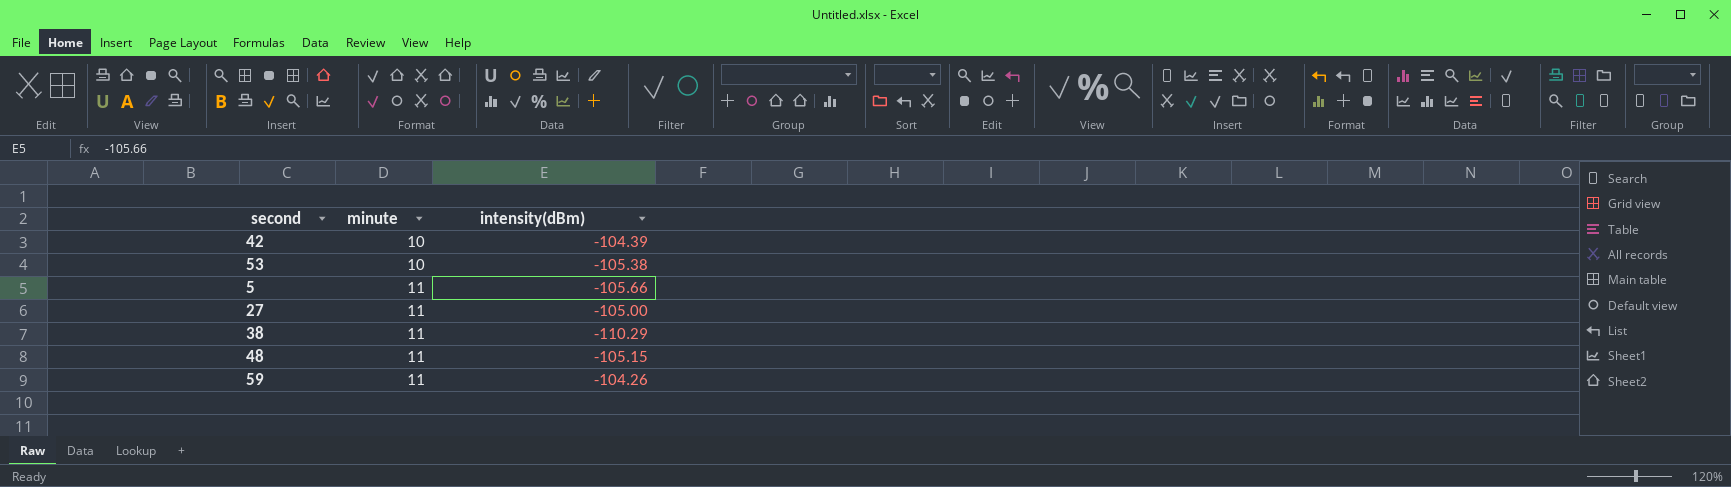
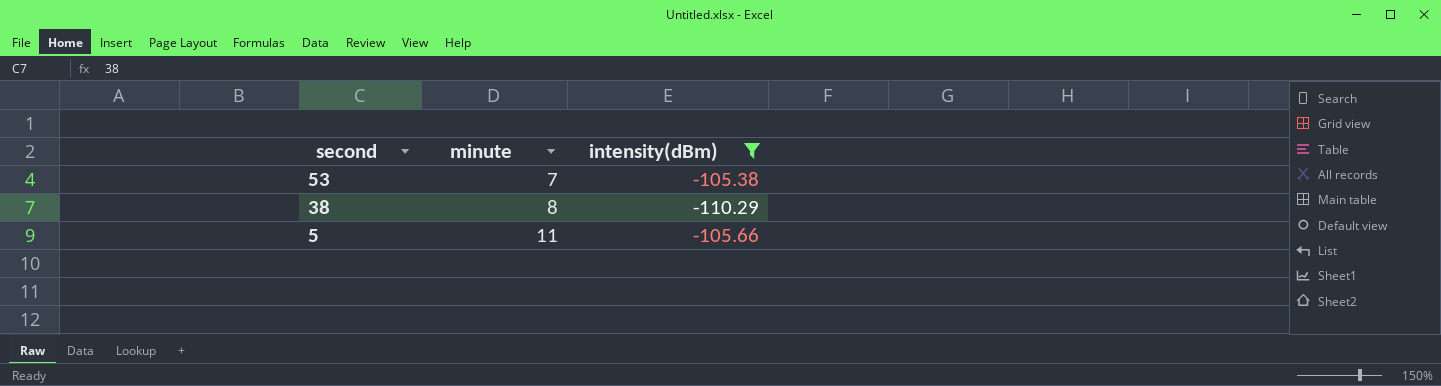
filter: none -> intensity(dBm) <= -105.38
row order: minute ascending -> second descending
53 | minute: 10 -> 7
38 | minute: 11 -> 8

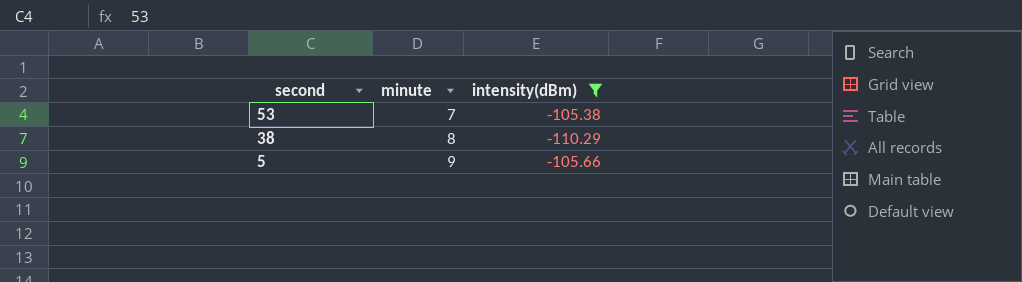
5 | minute: 11 -> 9

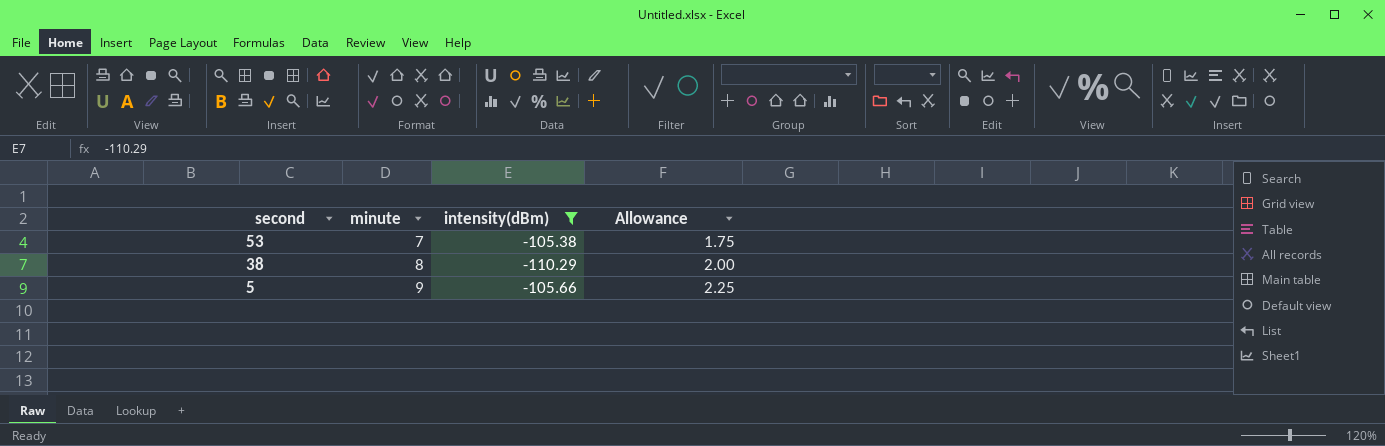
column Allowance | formula: none -> [minute] * 0.25

